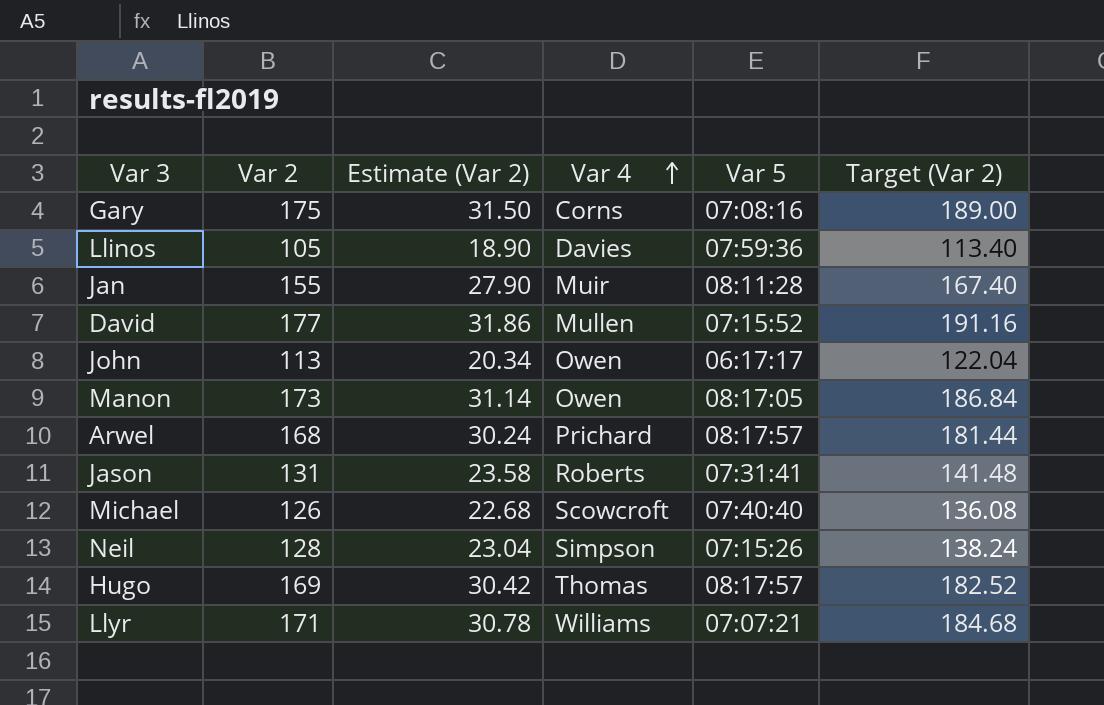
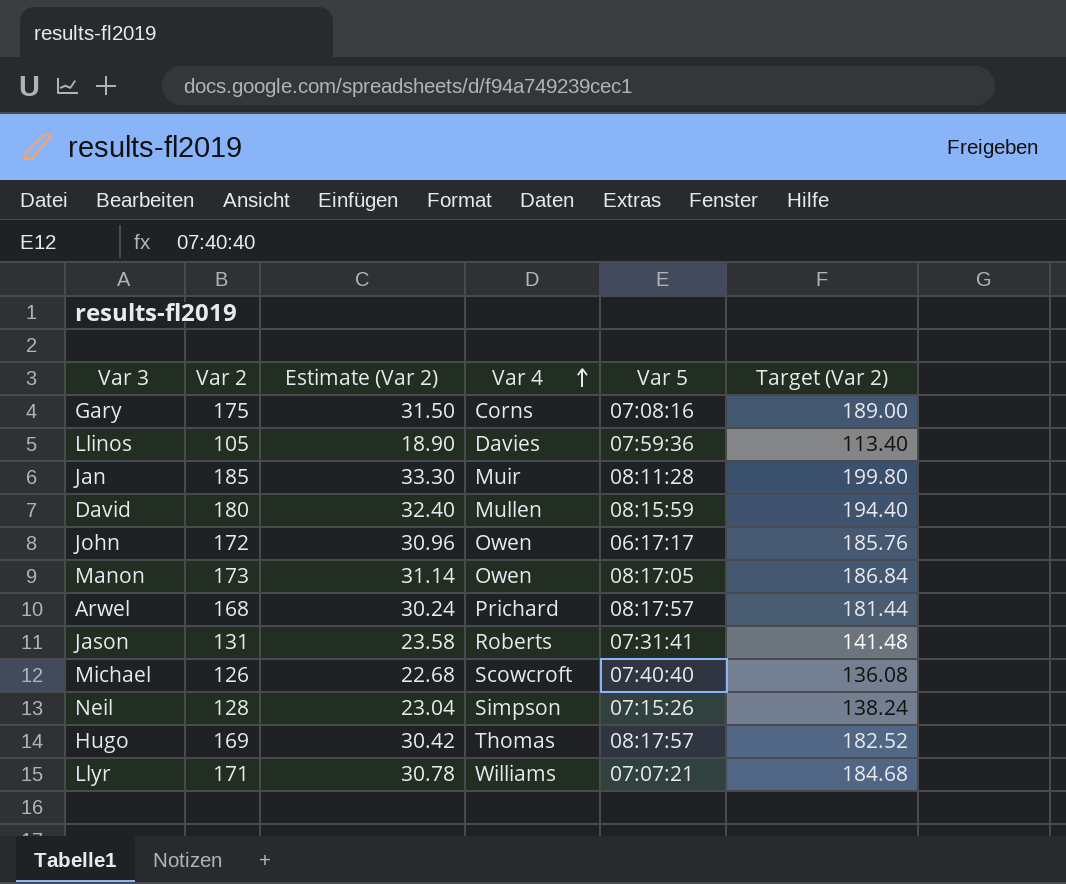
Jan | Var 2: 155 -> 185
Jan | Estimate (Var 2): 27.90 -> 33.30
Jan | Target (Var 2): 167.40 -> 199.80
David | Var 2: 177 -> 180
David | Estimate (Var 2): 31.86 -> 32.40
David | Var 5: 07:15:52 -> 08:15:59
David | Target (Var 2): 191.16 -> 194.40
John | Var 2: 113 -> 172
John | Estimate (Var 2): 20.34 -> 30.96
John | Target (Var 2): 122.04 -> 185.76

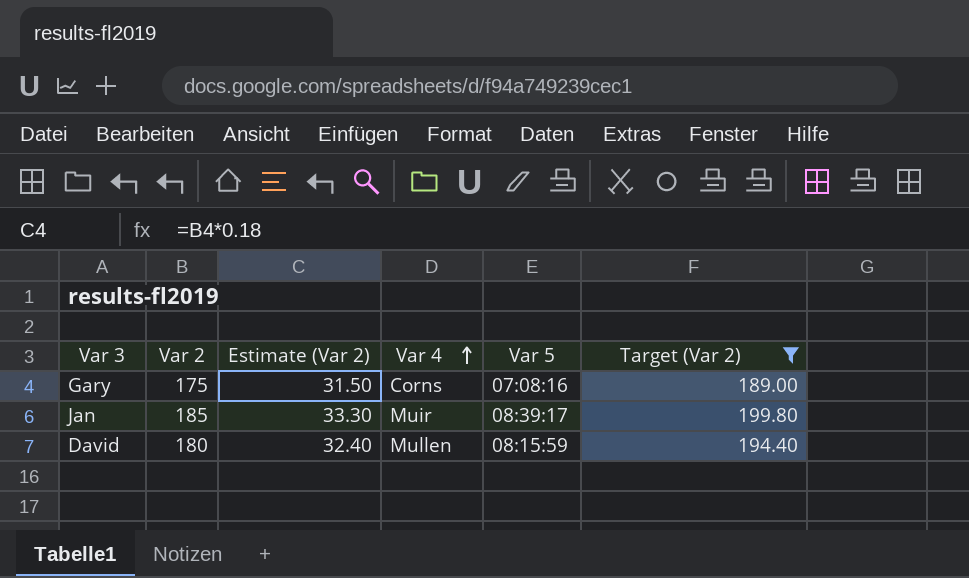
filter: none -> Target (Var 2) >= 189.00
Jan | Var 5: 08:11:28 -> 08:39:17

